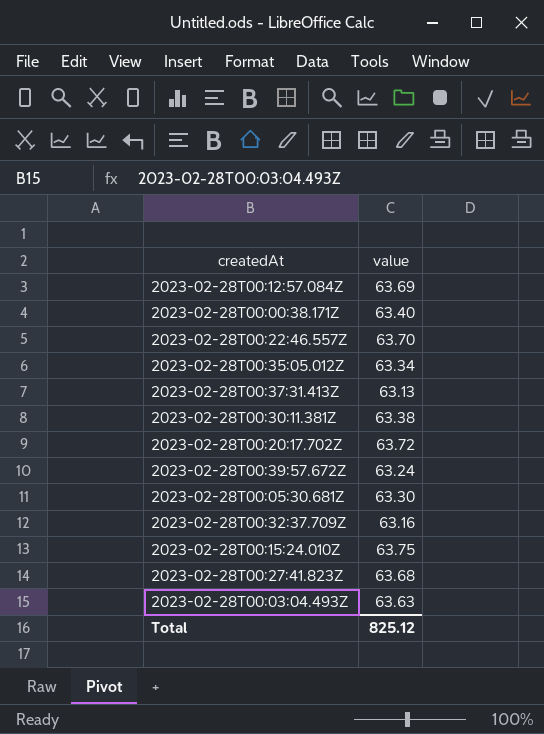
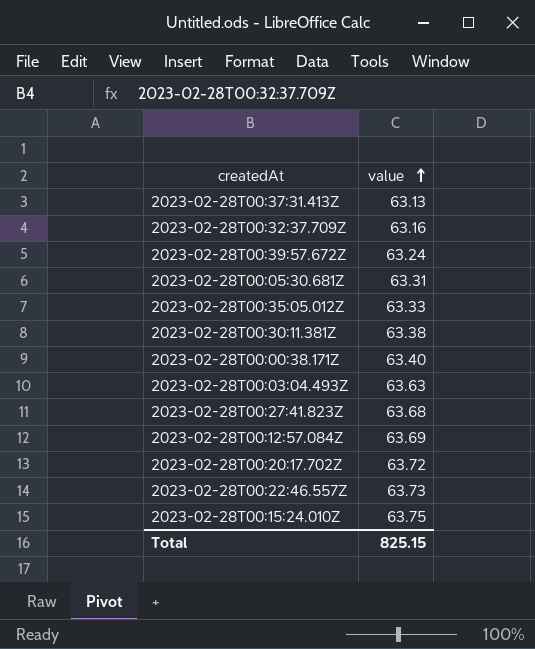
row order: none -> value ascending
2023-02-28T00:05:30.681Z | value: 63.30 -> 63.31
2023-02-28T00:35:05.012Z | value: 63.34 -> 63.33
2023-02-28T00:22:46.557Z | value: 63.70 -> 63.73
Total | value: 825.12 -> 825.15

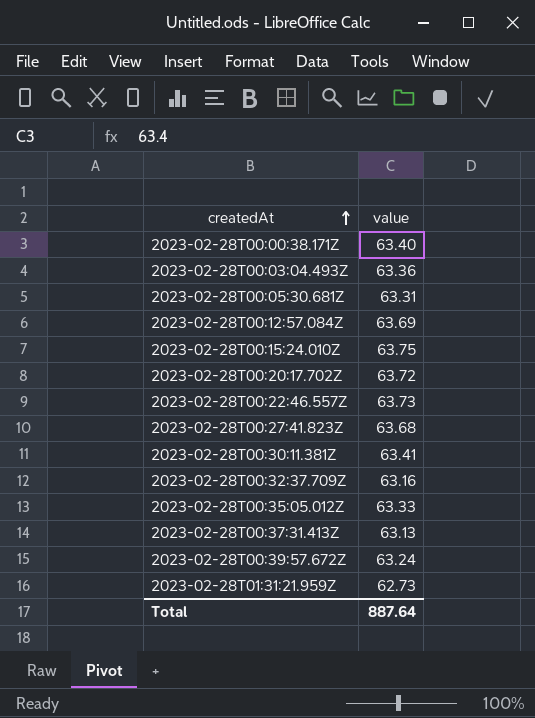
row order: value ascending -> createdAt ascending
2023-02-28T00:03:04.493Z | value: 63.63 -> 63.36
2023-02-28T00:30:11.381Z | value: 63.38 -> 63.41
row 2023-02-28T01:31:21.959Z: none -> 62.73
Total | value: 825.15 -> 887.64

